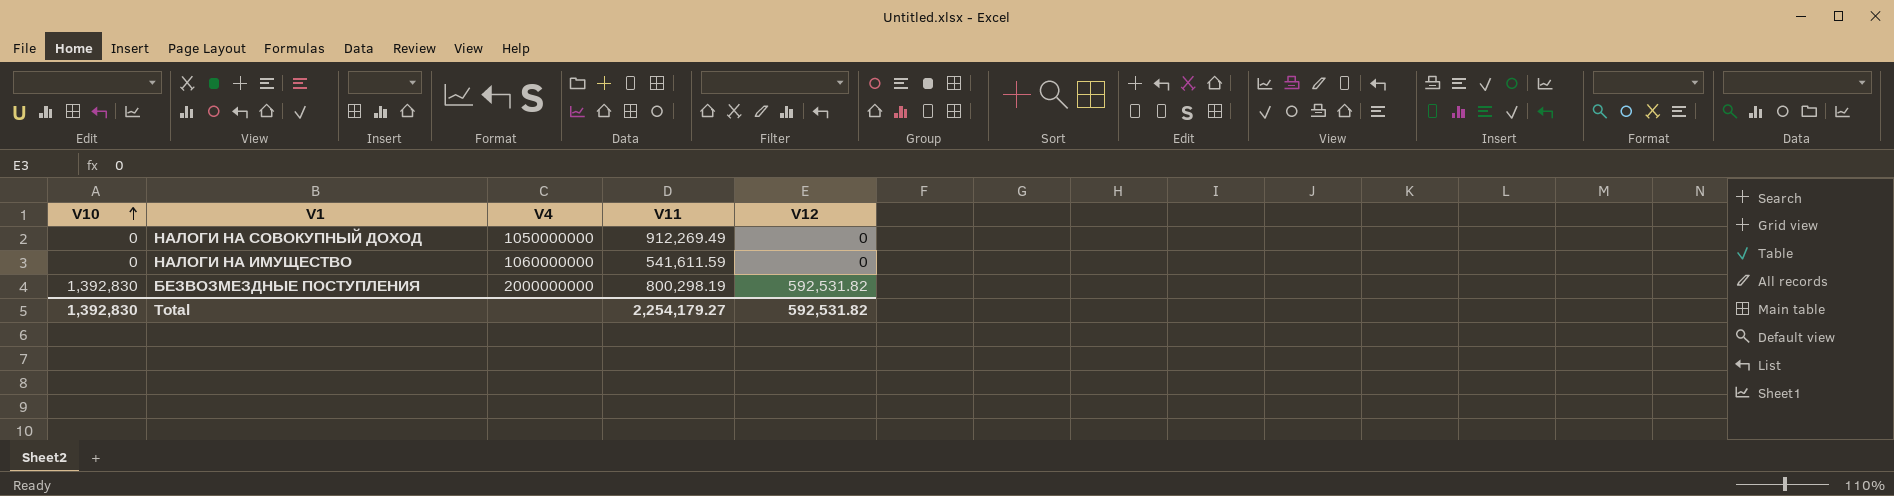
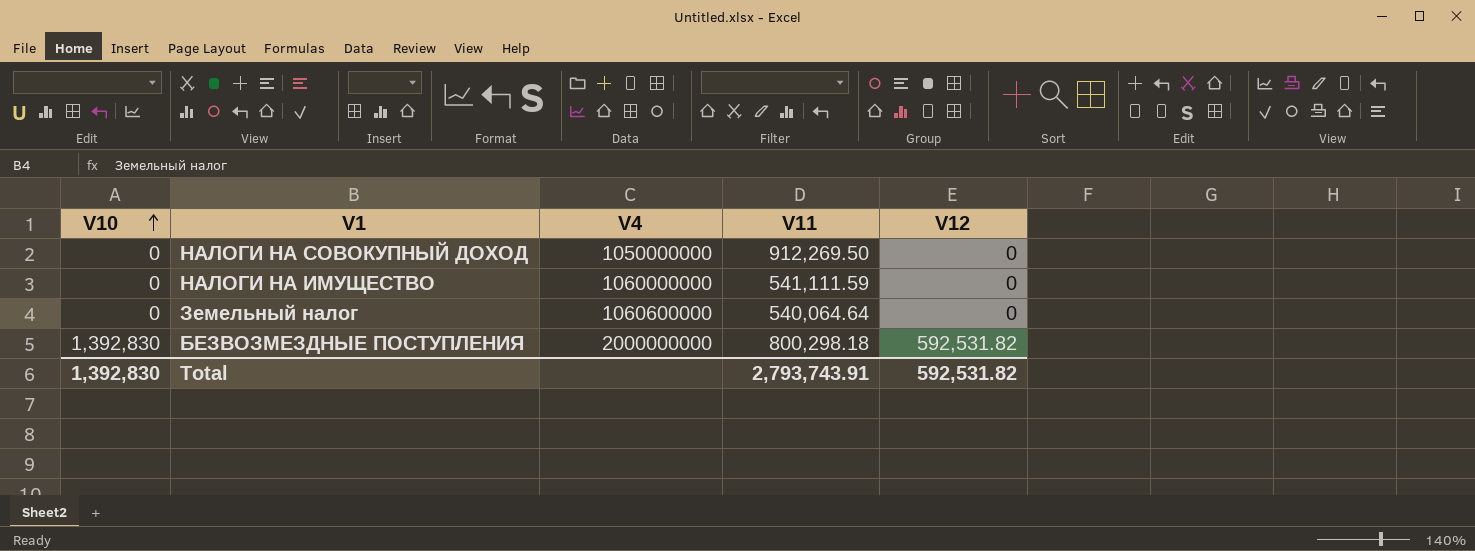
НАЛОГИ НА СОВОКУПНЫЙ ДОХОД | V11: 912,269.49 -> 912,269.50
НАЛОГИ НА ИМУЩЕСТВО | V11: 541,611.59 -> 541,111.59
row Земельный налог: none -> 0 | 1060600000 | 540,064.64 | 0
БЕЗВОЗМЕЗДНЫЕ ПОСТУПЛЕНИЯ | V11: 800,298.19 -> 800,298.18
Total | V11: 2,254,179.27 -> 2,793,743.91

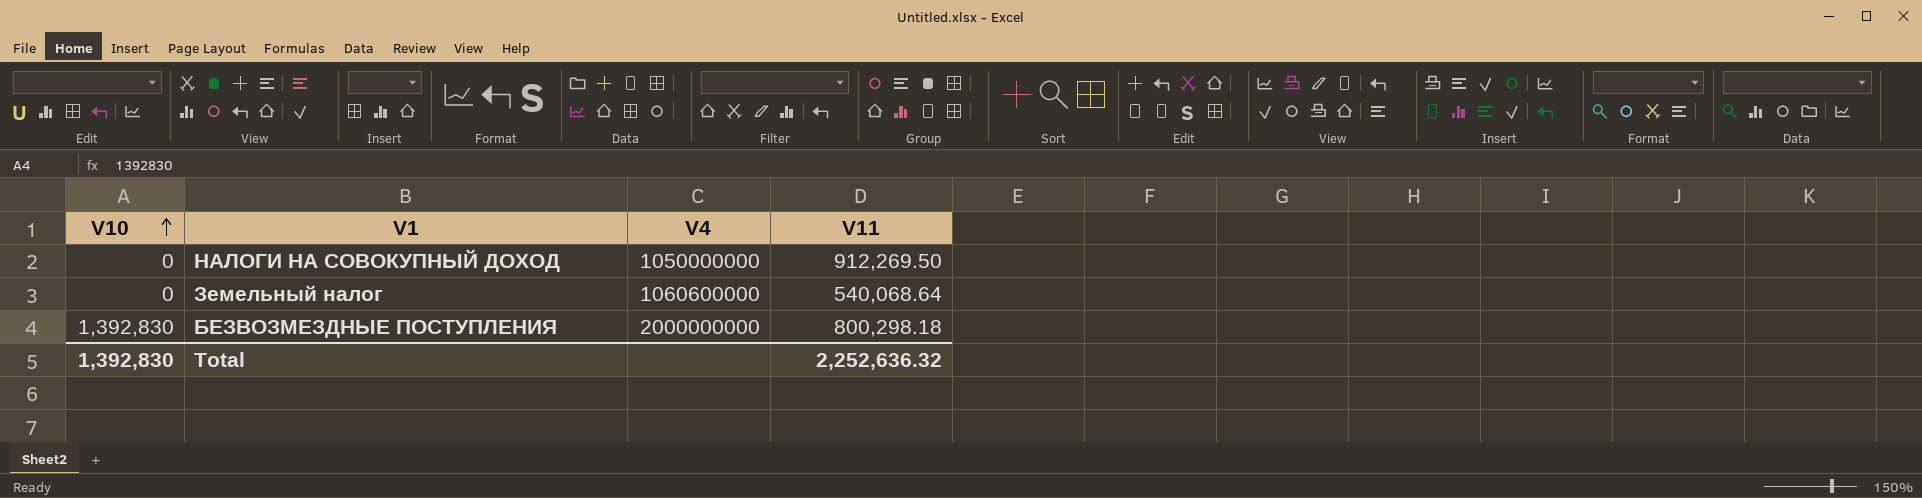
column V12 | position: 5 -> none
row НАЛОГИ НА ИМУЩЕСТВО: 0 | 1060000000 | 541,111.59 | 0 -> none
Земельный налог | V11: 540,064.64 -> 540,068.64
Total | V11: 2,793,743.91 -> 2,252,636.32

